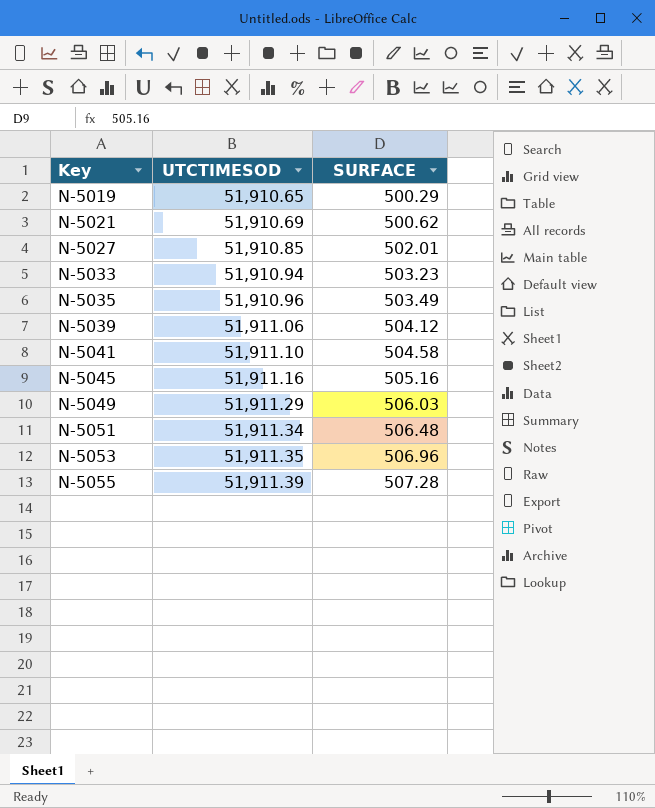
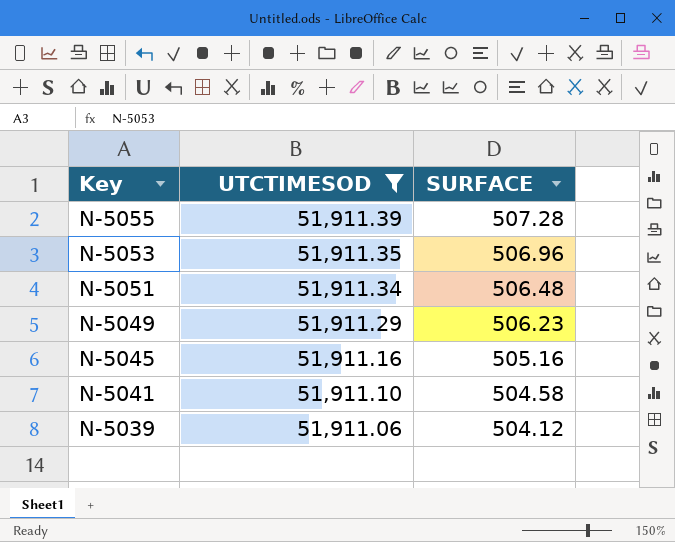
filter: none -> UTCTIMESOD >= 51,911.06
row order: Key ascending -> Key descending
N-5049 | SURFACE: 506.03 -> 506.23

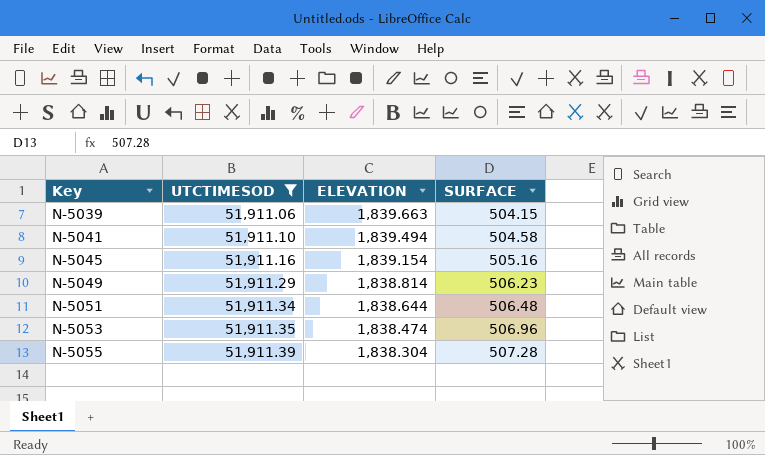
row order: Key descending -> Key ascending
column ELEVATION | position: none -> 3
N-5039 | SURFACE: 504.12 -> 504.15

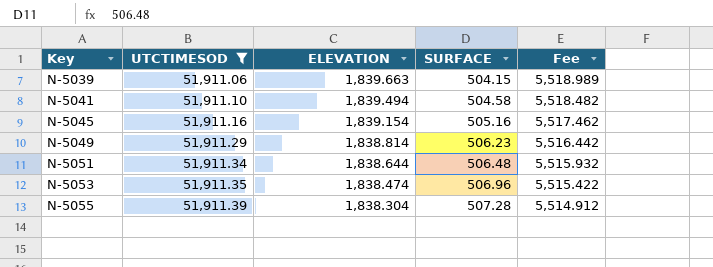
column Fee | formula: none -> [ELEVATION] * 3

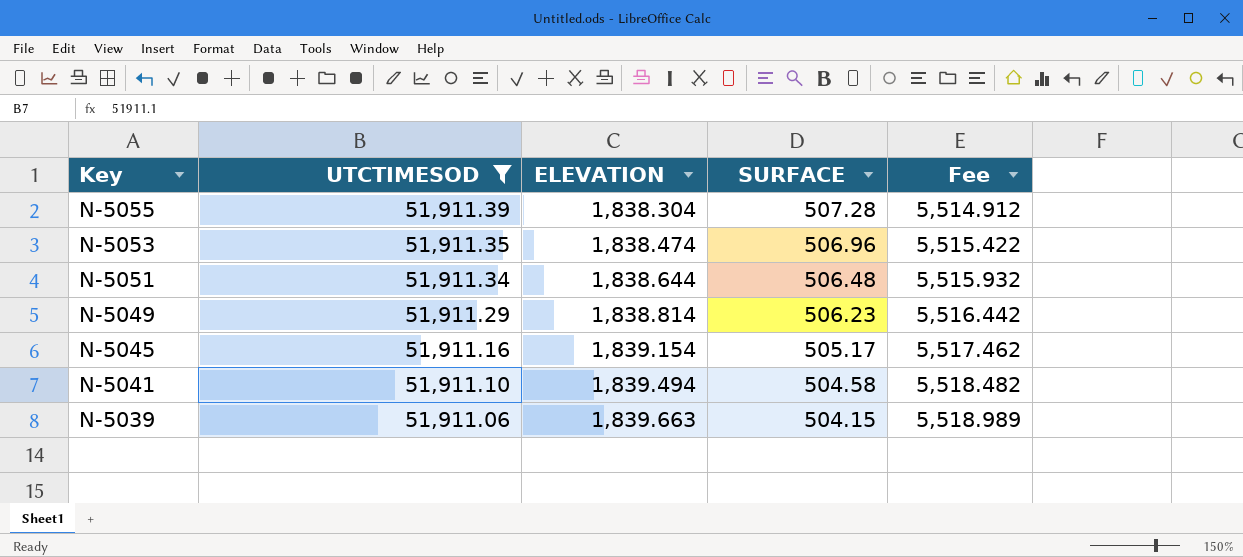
row order: Key ascending -> Key descending
N-5045 | SURFACE: 505.16 -> 505.17

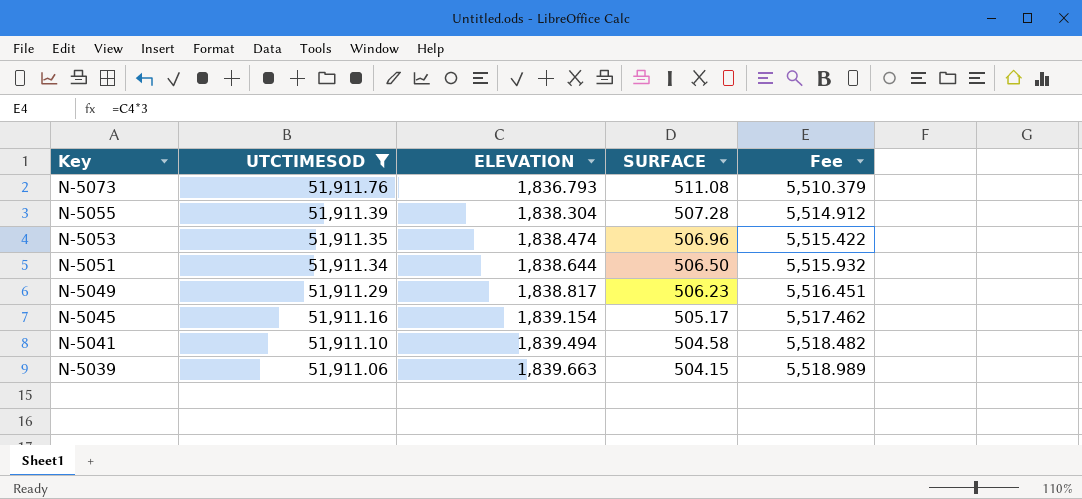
row N-5073: none -> 51,911.76 | 1,836.793 | 511.08 | 5,510.379
N-5051 | SURFACE: 506.48 -> 506.50
N-5049 | ELEVATION: 1,838.814 -> 1,838.817
N-5049 | Fee: 5,516.442 -> 5,516.451

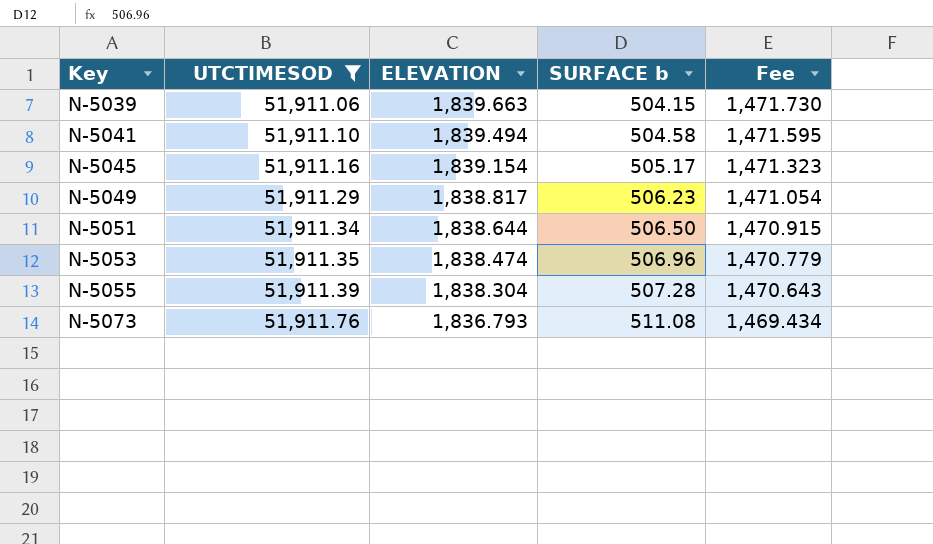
row order: Key descending -> Key ascending
column name: SURFACE -> SURFACE b
column Fee | formula: [ELEVATION] * 3 -> [ELEVATION] * 0.8

